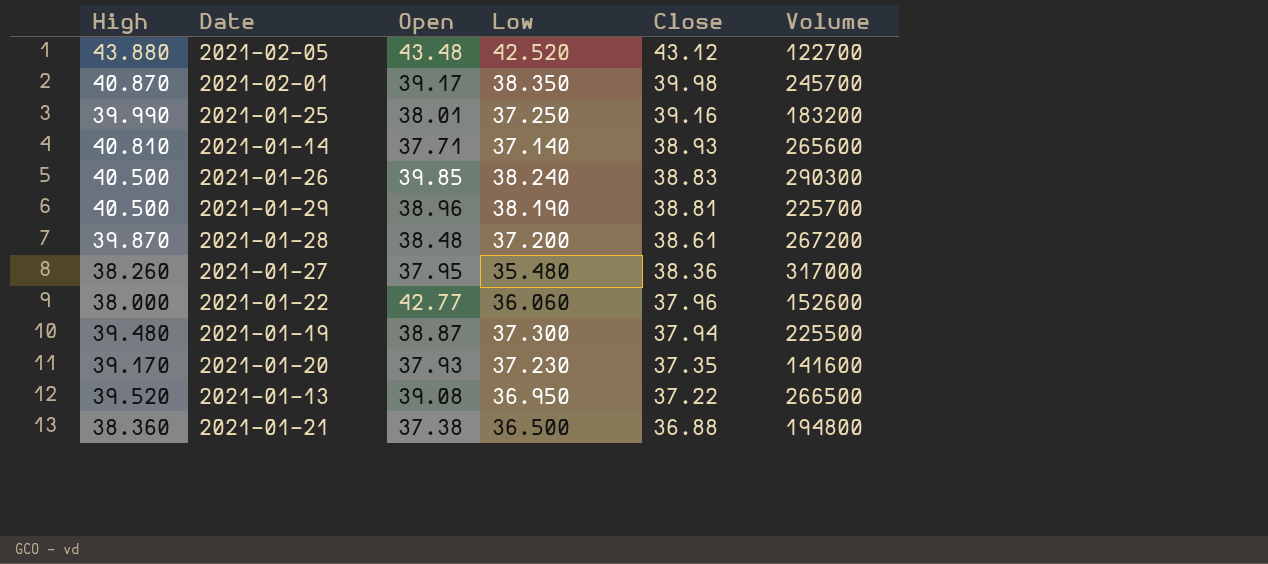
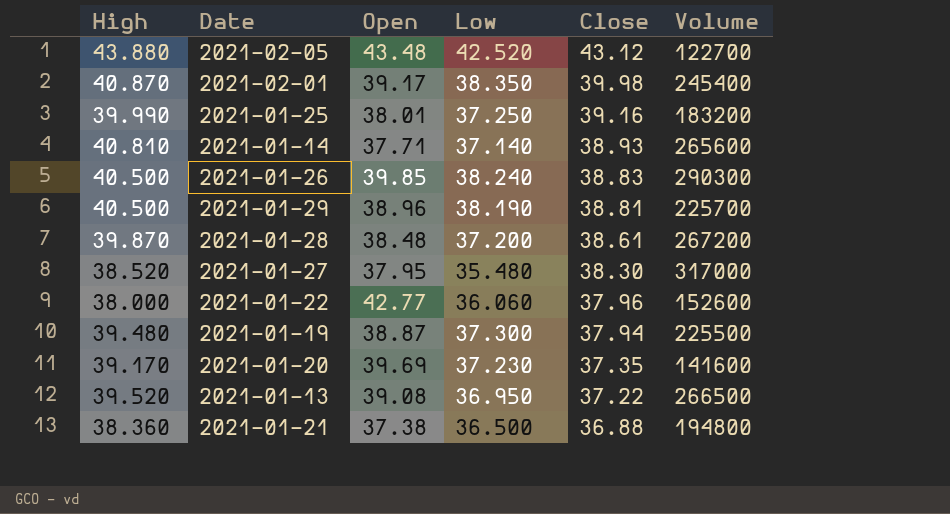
2021-02-01 | Volume: 245700 -> 245400
2021-01-27 | High: 38.260 -> 38.520
2021-01-27 | Close: 38.36 -> 38.30
2021-01-20 | Open: 37.93 -> 39.69

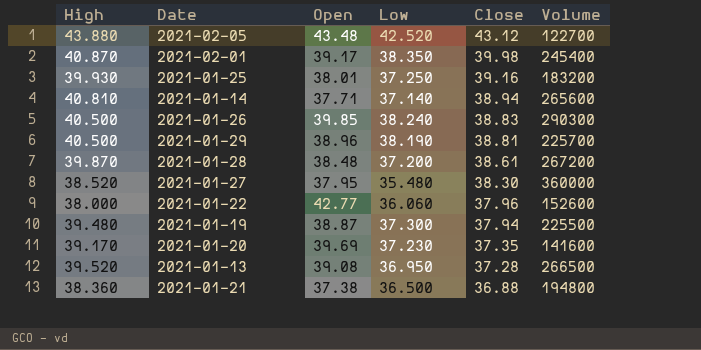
2021-01-25 | High: 39.990 -> 39.930
2021-01-14 | Close: 38.93 -> 38.94
2021-01-27 | Volume: 317000 -> 360000
2021-01-13 | Close: 37.22 -> 37.28

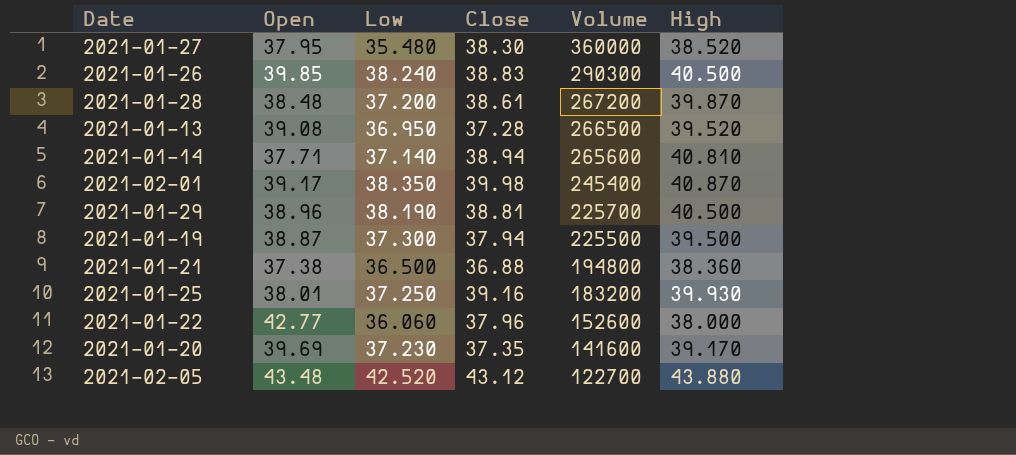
row order: Close descending -> Volume descending
column High | position: 1 -> 6
2021-01-19 | High: 39.480 -> 39.500

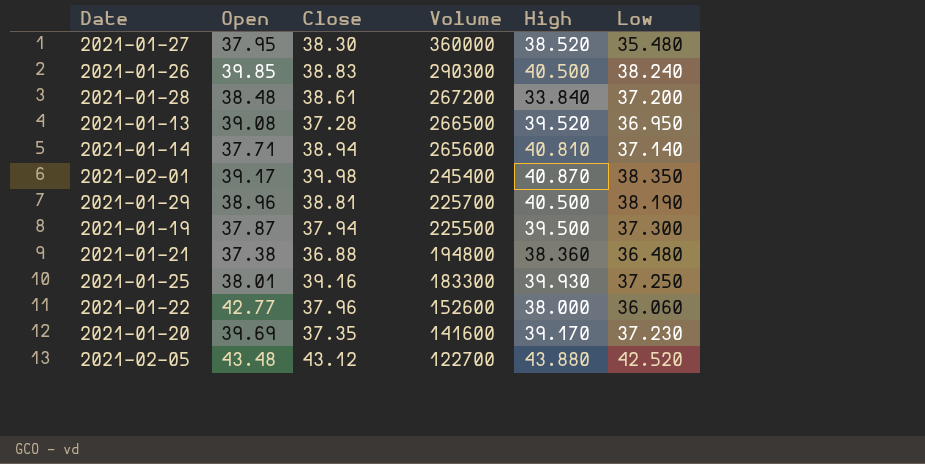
column Low | position: 3 -> 6
2021-01-28 | High: 39.870 -> 33.840
2021-01-19 | Open: 38.87 -> 37.87
2021-01-21 | Low: 36.500 -> 36.480
2021-01-25 | Volume: 183200 -> 183300

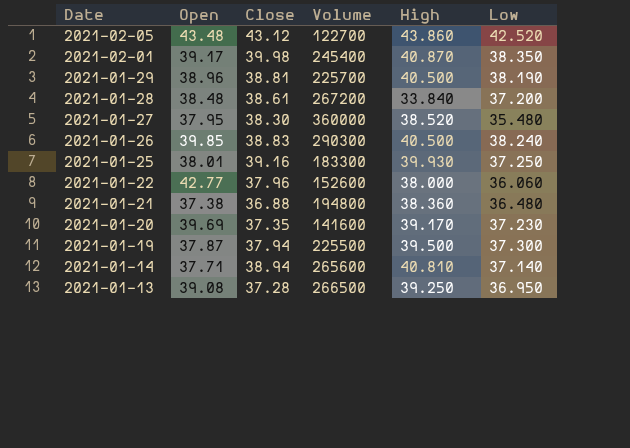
row order: Volume descending -> Date descending
2021-02-05 | High: 43.880 -> 43.860
2021-01-13 | High: 39.520 -> 39.250

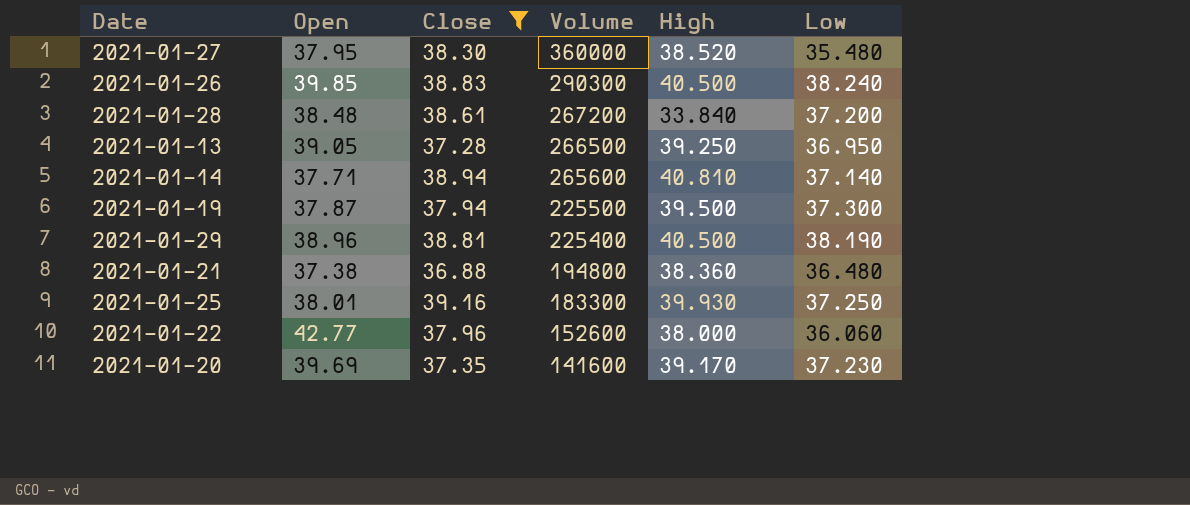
filter: none -> Close <= 39.16
row order: Date descending -> Volume descending
2021-01-13 | Open: 39.08 -> 39.05
2021-01-29 | Volume: 225700 -> 225400

